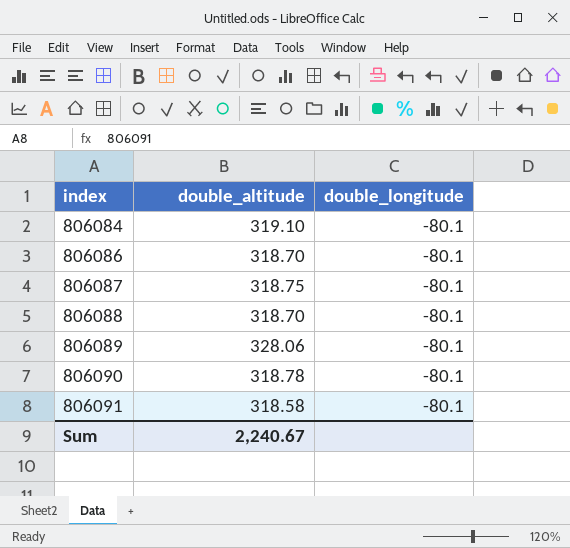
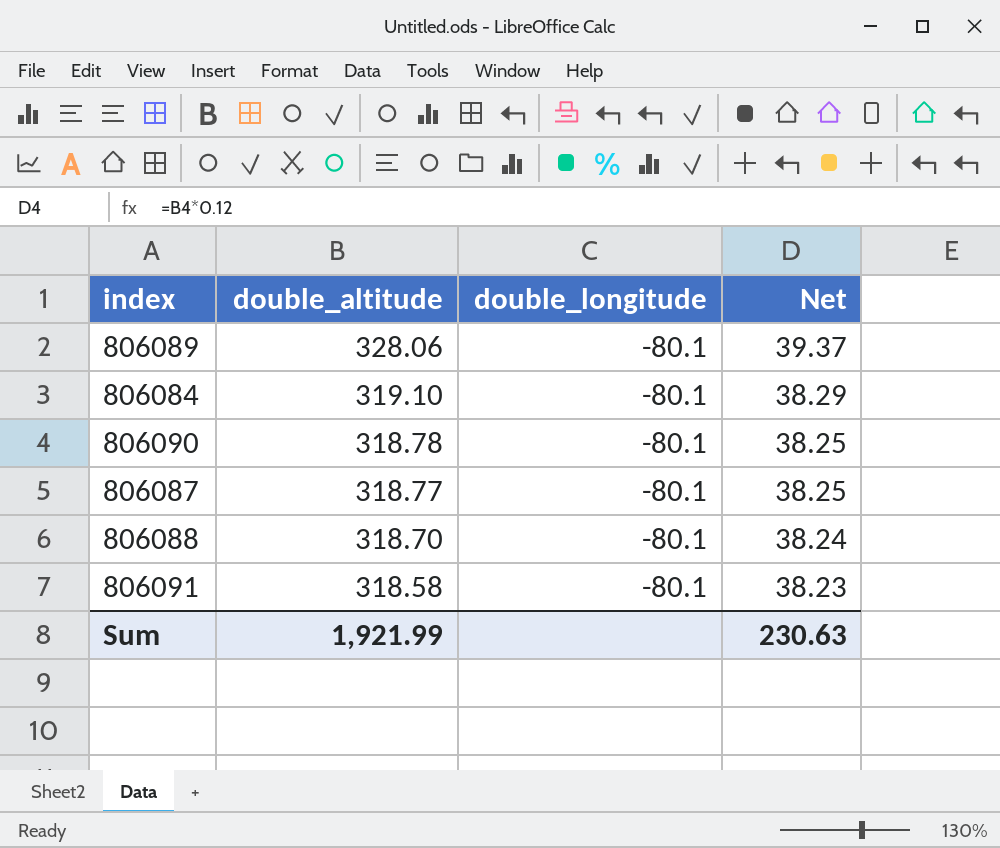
row order: index ascending -> double_altitude descending
column Net | formula: none -> [double_altitude] * 0.12
row 806086: 318.70 | -80.1 -> none
806087 | double_altitude: 318.75 -> 318.77
Sum | double_altitude: 2,240.67 -> 1,921.99

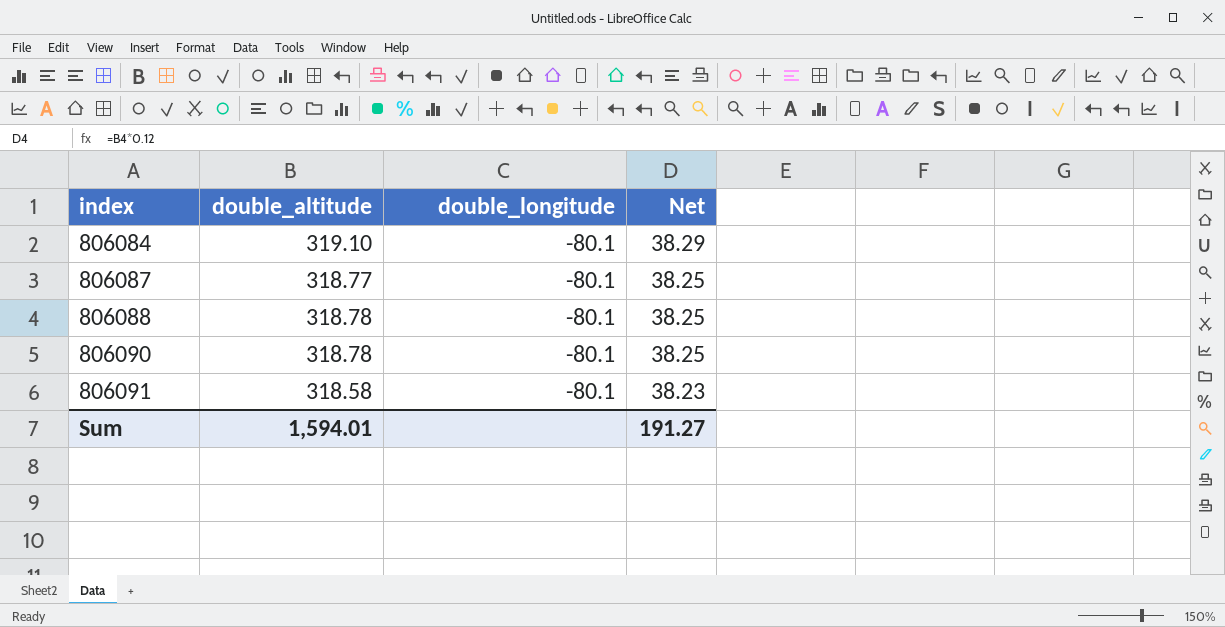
row order: double_altitude descending -> index ascending
row 806089: 328.06 | -80.1 | 39.37 -> none
806088 | double_altitude: 318.70 -> 318.78
806088 | Net: 38.24 -> 38.25
Sum | double_altitude: 1,921.99 -> 1,594.01
Sum | Net: 230.63 -> 191.27

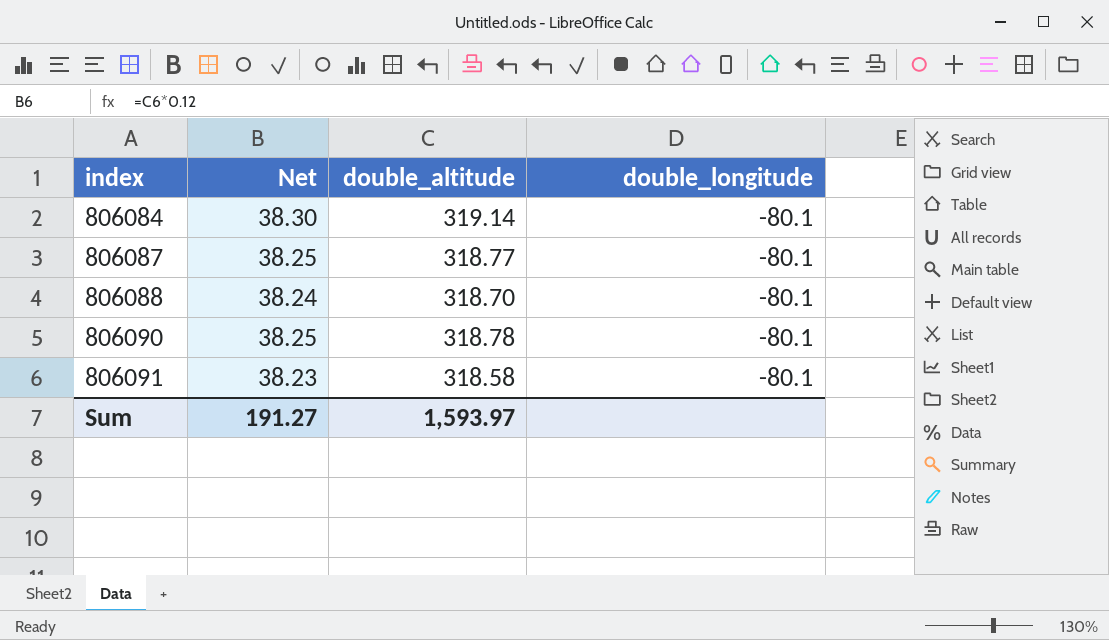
column Net | position: 4 -> 2
806084 | Net: 38.29 -> 38.30
806084 | double_altitude: 319.10 -> 319.14
806088 | Net: 38.25 -> 38.24
806088 | double_altitude: 318.78 -> 318.70
Sum | double_altitude: 1,594.01 -> 1,593.97

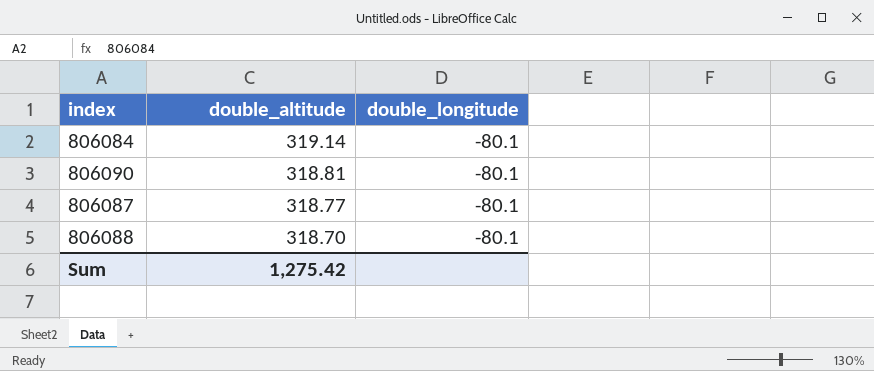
row order: index ascending -> double_altitude descending
column Net | formula: [double_altitude] * 0.12 -> none
row 806091: 38.23 | 318.58 | -80.1 -> none
806090 | double_altitude: 318.78 -> 318.81
Sum | double_altitude: 1,593.97 -> 1,275.42

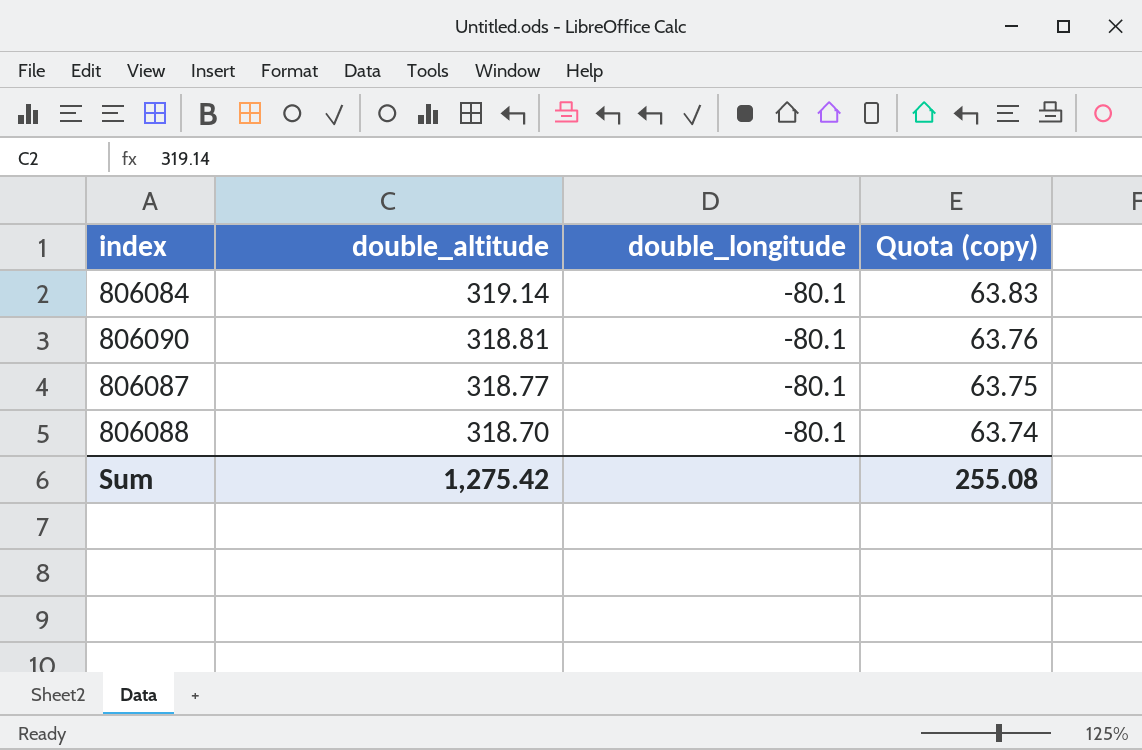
column Quota (copy) | formula: none -> [double_altitude] * 0.2

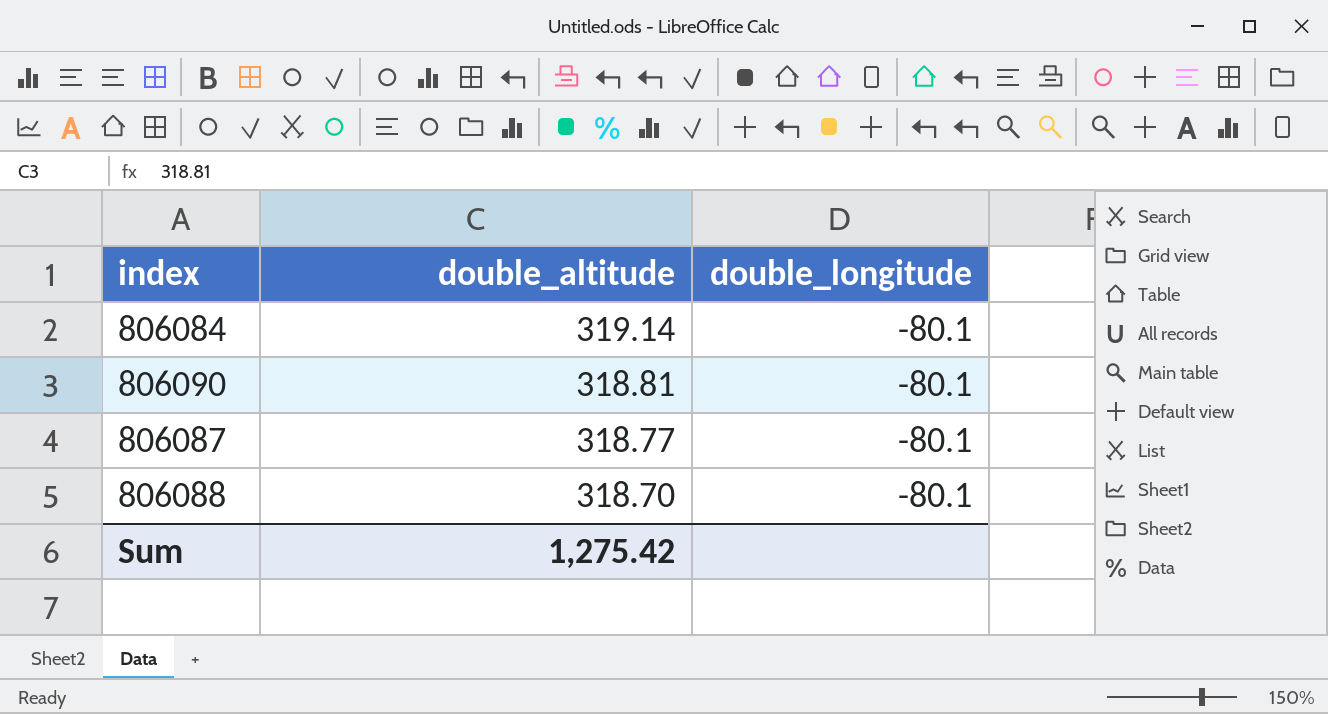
column Quota (copy) | formula: [double_altitude] * 0.2 -> none

